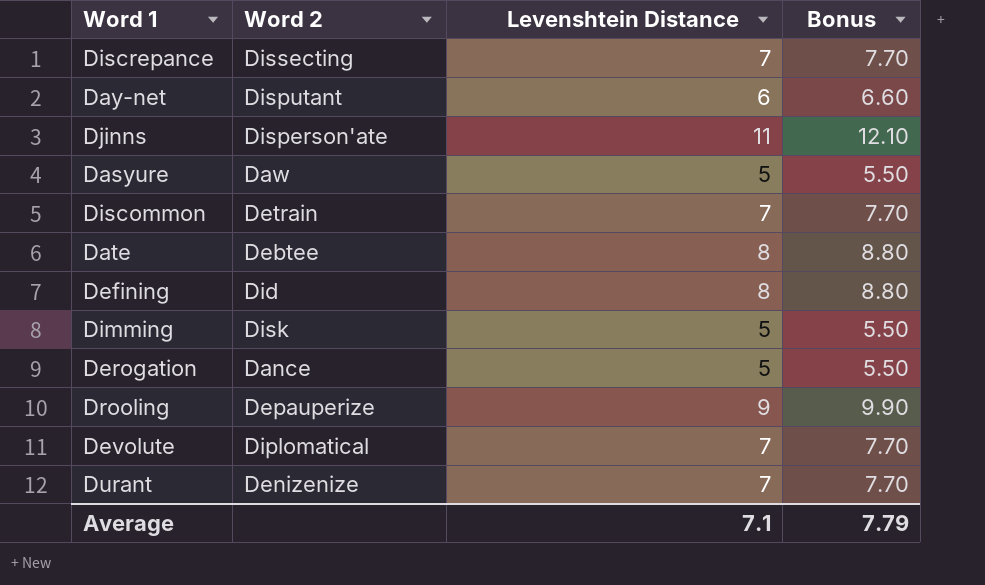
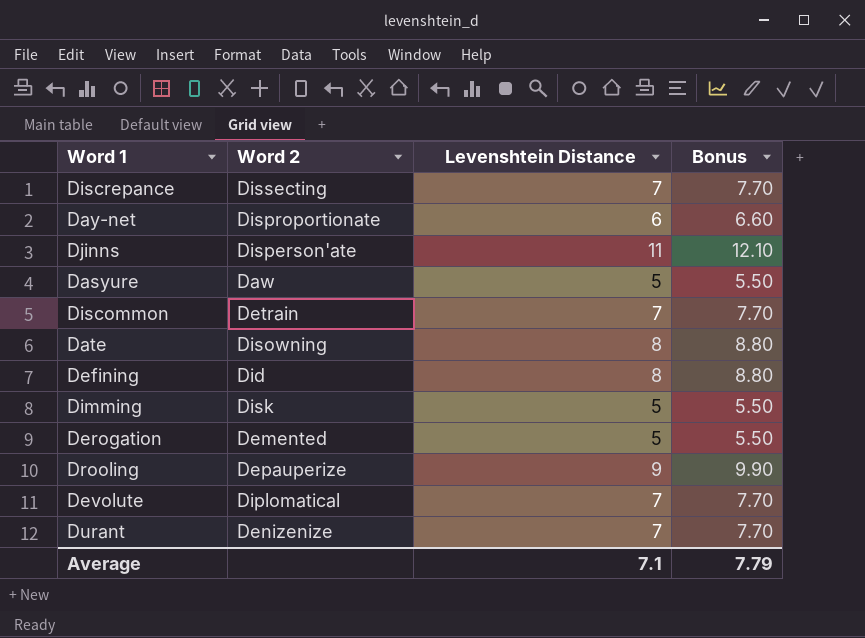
Day-net | Word 2: Disputant -> Disproportionate
Date | Word 2: Debtee -> Disowning
Derogation | Word 2: Dance -> Demented

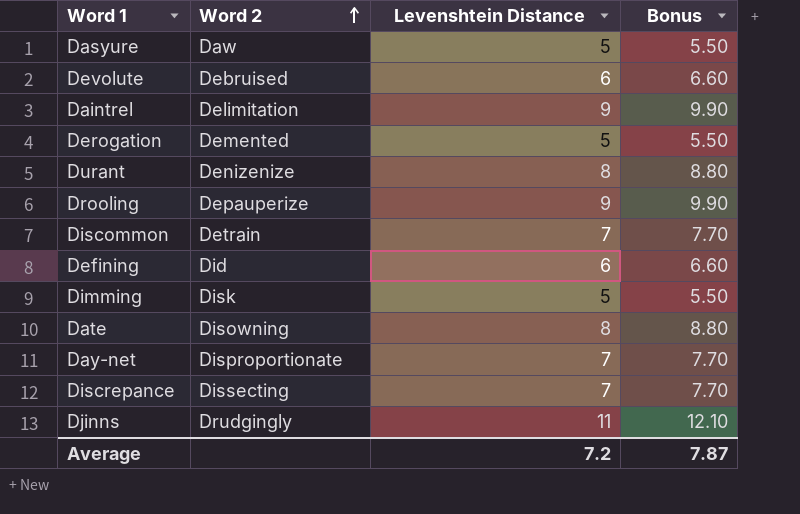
row order: none -> Word 2 ascending
Devolute | Word 2: Diplomatical -> Debruised
Devolute | Levenshtein Distance: 7 -> 6
Devolute | Bonus: 7.70 -> 6.60
row Daintrel: none -> Delimitation | 9 | 9.90
Durant | Levenshtein Distance: 7 -> 8
Durant | Bonus: 7.70 -> 8.80
Defining | Levenshtein Distance: 8 -> 6
Defining | Bonus: 8.80 -> 6.60
Day-net | Levenshtein Distance: 6 -> 7
Day-net | Bonus: 6.60 -> 7.70
Djinns | Word 2: Disperson'ate -> Drudgingly
Average | Levenshtein Distance: 7.1 -> 7.2
Average | Bonus: 7.79 -> 7.87

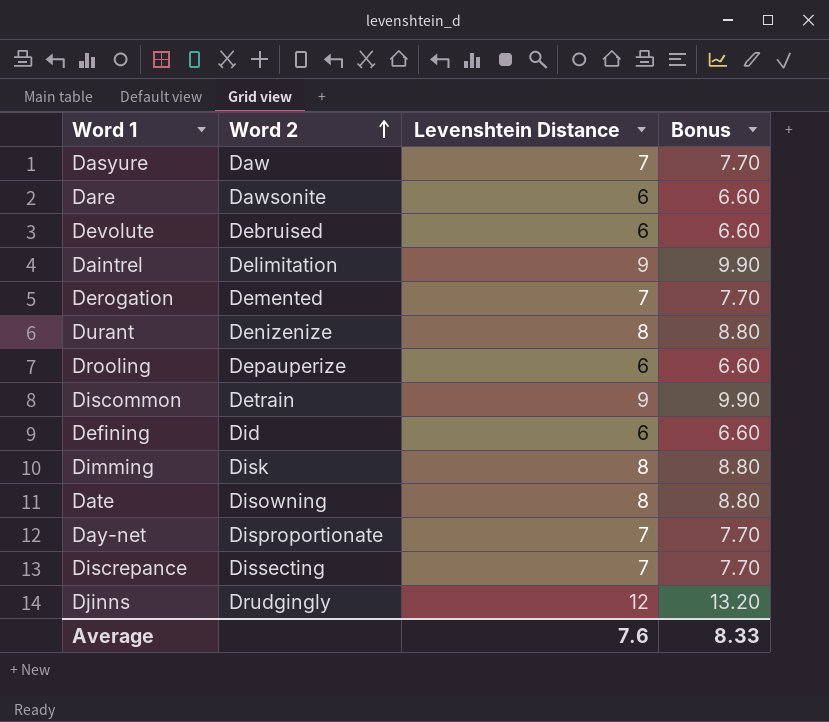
Dasyure | Levenshtein Distance: 5 -> 7
Dasyure | Bonus: 5.50 -> 7.70
row Dare: none -> Dawsonite | 6 | 6.60
Derogation | Levenshtein Distance: 5 -> 7
Derogation | Bonus: 5.50 -> 7.70
Drooling | Levenshtein Distance: 9 -> 6
Drooling | Bonus: 9.90 -> 6.60
Discommon | Levenshtein Distance: 7 -> 9
Discommon | Bonus: 7.70 -> 9.90
Dimming | Levenshtein Distance: 5 -> 8
Dimming | Bonus: 5.50 -> 8.80
Djinns | Levenshtein Distance: 11 -> 12
Djinns | Bonus: 12.10 -> 13.20
Average | Levenshtein Distance: 7.2 -> 7.6
Average | Bonus: 7.87 -> 8.33

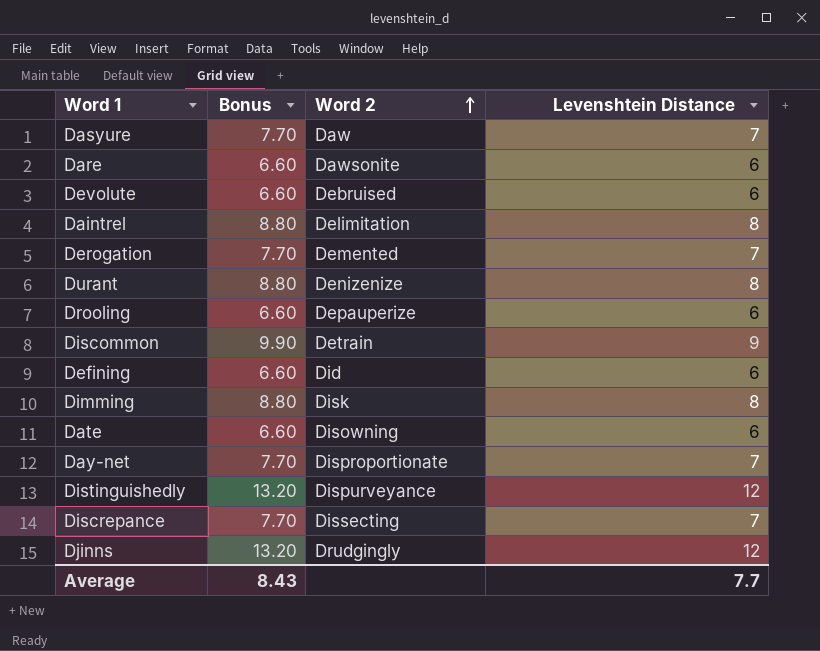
column Bonus | position: 4 -> 2
Daintrel | Bonus: 9.90 -> 8.80
Daintrel | Levenshtein Distance: 9 -> 8
Date | Bonus: 8.80 -> 6.60
Date | Levenshtein Distance: 8 -> 6
row Distinguishedly: none -> 13.20 | Dispurveyance | 12
Average | Bonus: 8.33 -> 8.43
Average | Levenshtein Distance: 7.6 -> 7.7

